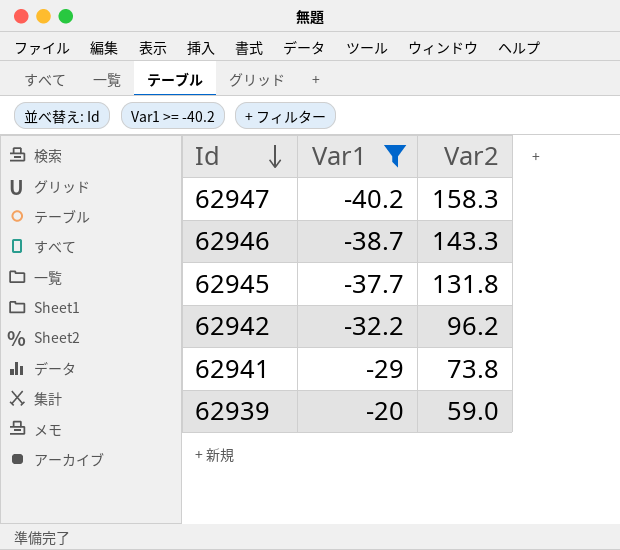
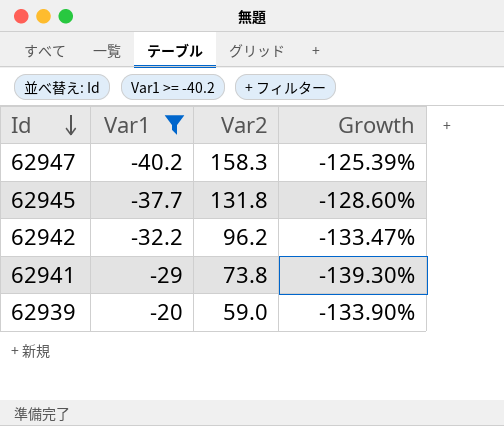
column Growth | formula: none -> ([Var1] - [Var2]) / [Var2]
row 62946: -38.7 | 143.3 -> none

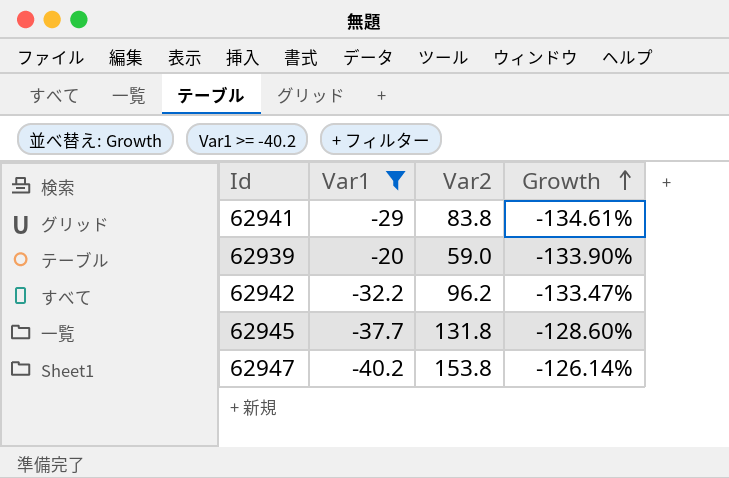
row order: Id descending -> Growth ascending
62941 | Var2: 73.8 -> 83.8
62941 | Growth: -139.30% -> -134.61%
62947 | Var2: 158.3 -> 153.8
62947 | Growth: -125.39% -> -126.14%

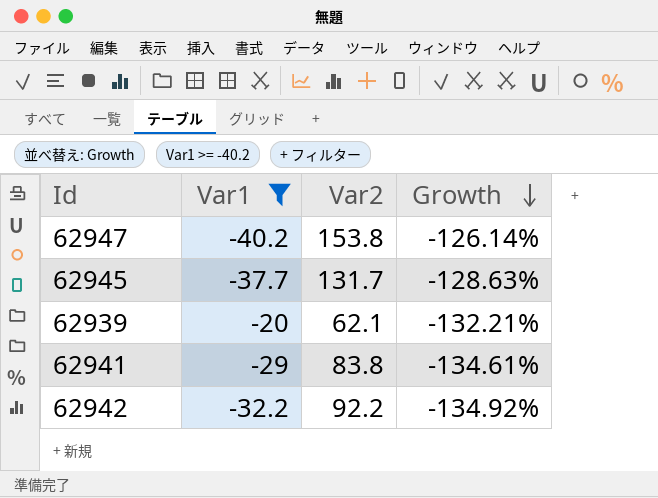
row order: Growth ascending -> Growth descending
62945 | Var2: 131.8 -> 131.7
62945 | Growth: -128.60% -> -128.63%
62939 | Var2: 59.0 -> 62.1
62939 | Growth: -133.90% -> -132.21%
62942 | Var2: 96.2 -> 92.2
62942 | Growth: -133.47% -> -134.92%

